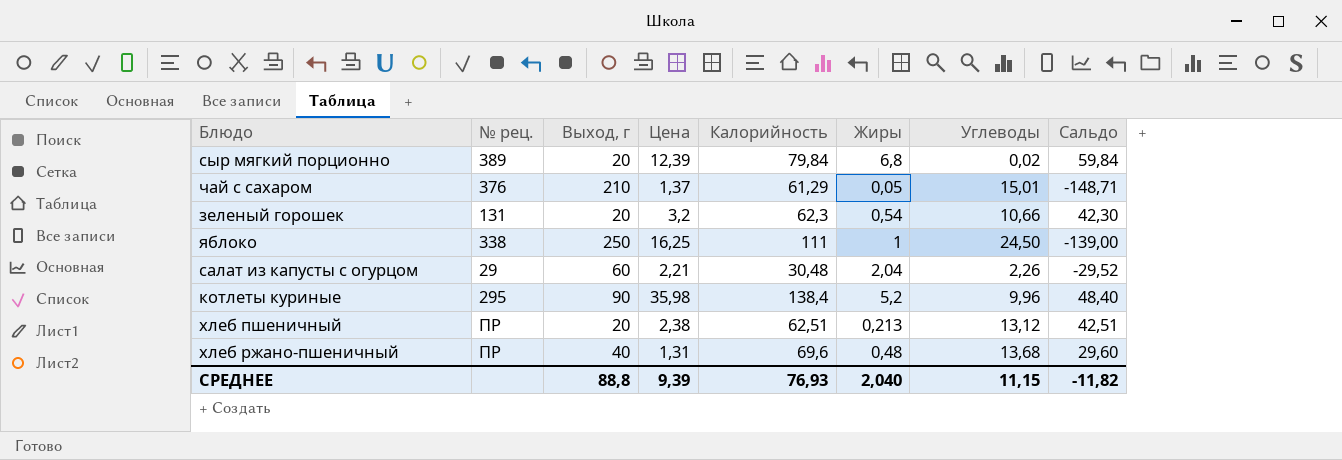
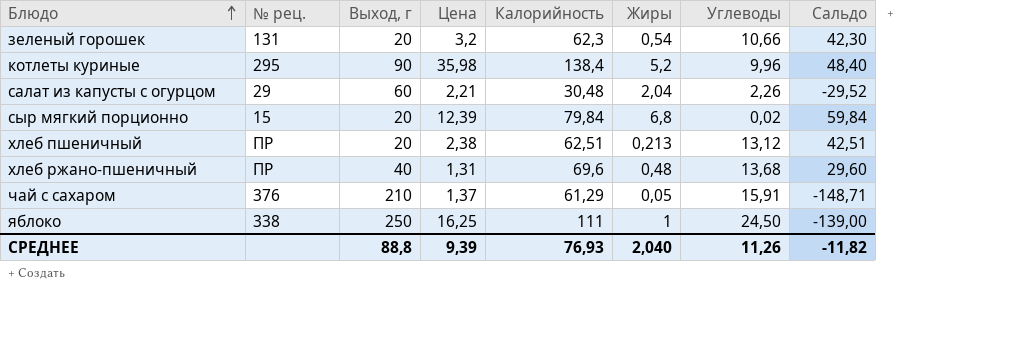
row order: none -> Блюдо ascending
сыр мягкий порционно | № рец.: 389 -> 15
чай с сахаром | Углеводы: 15,01 -> 15,91
СРЕДНЕЕ | Углеводы: 11,15 -> 11,26

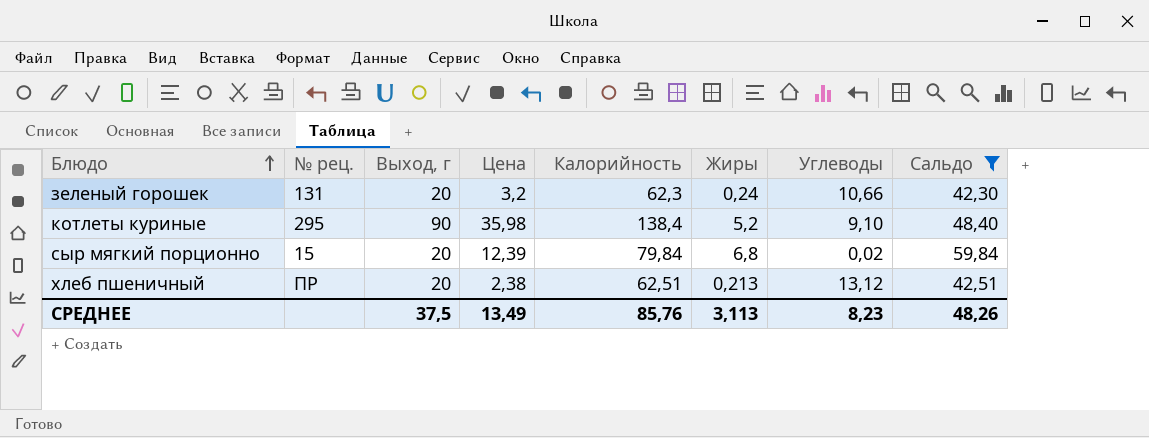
filter: none -> Сальдо >= 42,30
зеленый горошек | Жиры: 0,54 -> 0,24
котлеты куриные | Углеводы: 9,96 -> 9,10
СРЕДНЕЕ | Выход, г: 88,8 -> 37,5
СРЕДНЕЕ | Цена: 9,39 -> 13,49
СРЕДНЕЕ | Калорийность: 76,93 -> 85,76
СРЕДНЕЕ | Жиры: 2,040 -> 3,113
СРЕДНЕЕ | Углеводы: 11,26 -> 8,23
СРЕДНЕЕ | Сальдо: -11,82 -> 48,26

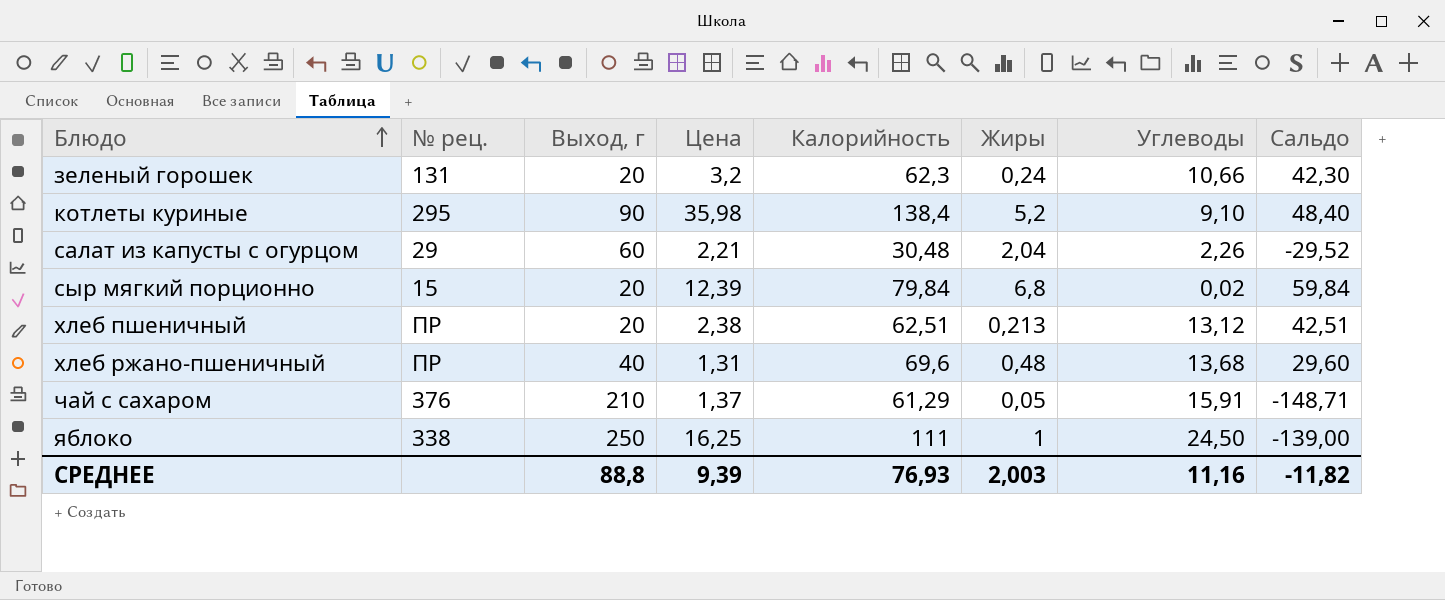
filter: Сальдо >= 42,30 -> none
СРЕДНЕЕ | Выход, г: 37,5 -> 88,8
СРЕДНЕЕ | Цена: 13,49 -> 9,39
СРЕДНЕЕ | Калорийность: 85,76 -> 76,93
СРЕДНЕЕ | Жиры: 3,113 -> 2,003
СРЕДНЕЕ | Углеводы: 8,23 -> 11,16
СРЕДНЕЕ | Сальдо: 48,26 -> -11,82

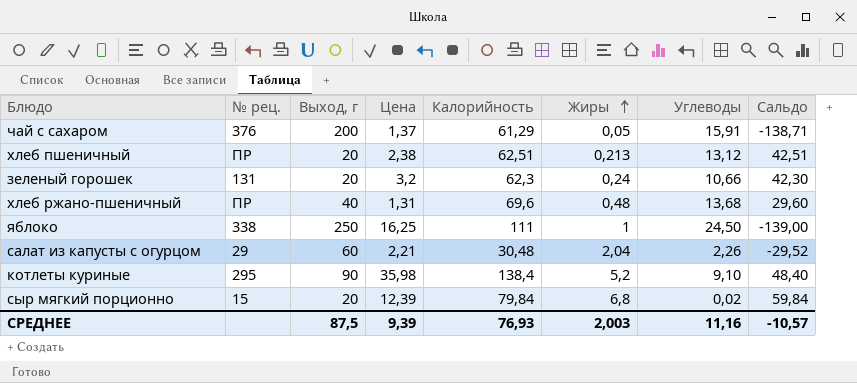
row order: Блюдо ascending -> Жиры ascending
чай с сахаром | Выход, г: 210 -> 200
чай с сахаром | Сальдо: -148,71 -> -138,71
СРЕДНЕЕ | Выход, г: 88,8 -> 87,5
СРЕДНЕЕ | Сальдо: -11,82 -> -10,57

